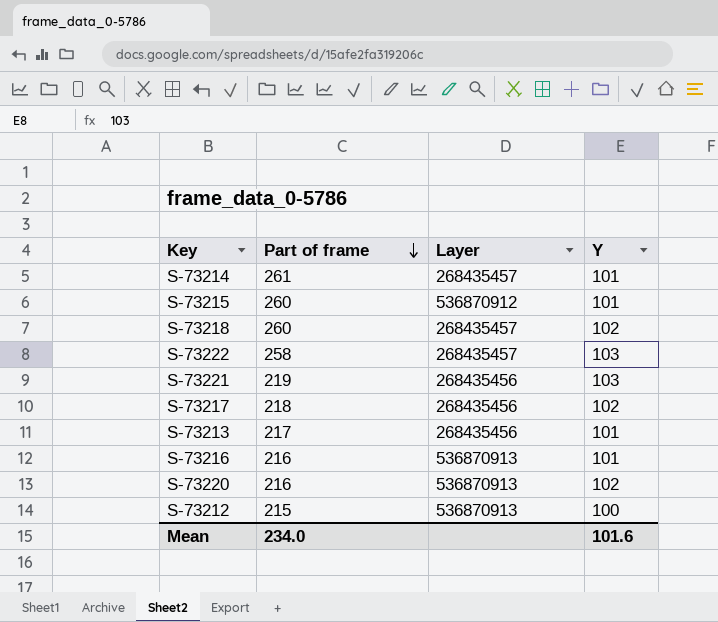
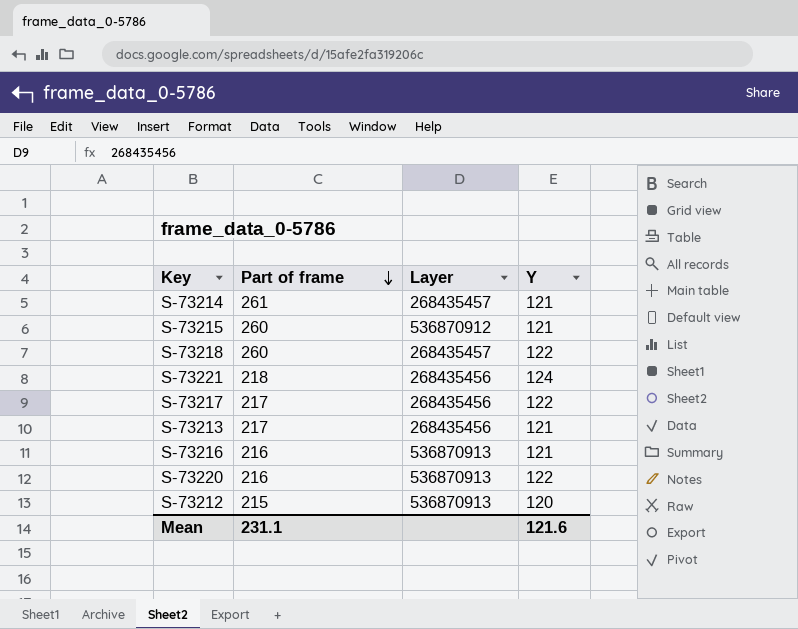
row S-73222: 258 | 268435457 | 103 -> none
S-73214 | Y: 101 -> 121
S-73215 | Y: 101 -> 121
S-73218 | Y: 102 -> 122
S-73221 | Part of frame: 219 -> 218
S-73221 | Y: 103 -> 124
S-73217 | Part of frame: 218 -> 217
S-73217 | Y: 102 -> 122
S-73213 | Y: 101 -> 121
S-73216 | Y: 101 -> 121
S-73220 | Y: 102 -> 122
S-73212 | Y: 100 -> 120
Mean | Part of frame: 234.0 -> 231.1
Mean | Y: 101.6 -> 121.6

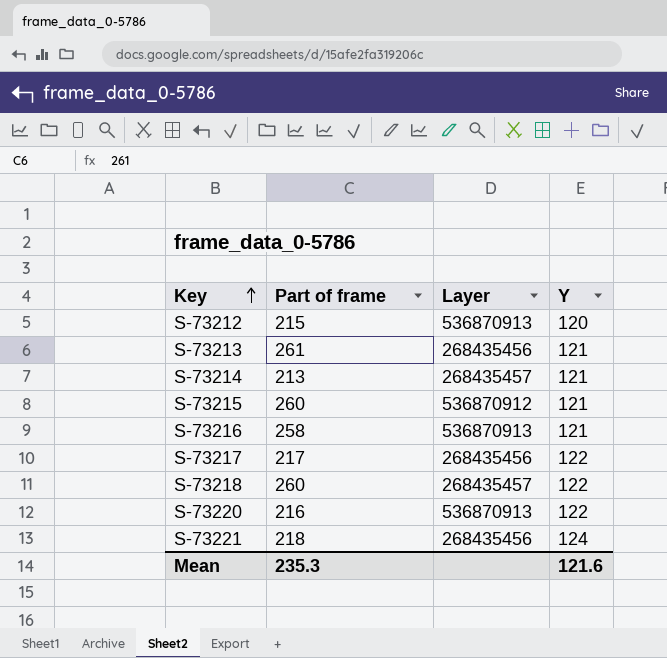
row order: Part of frame descending -> Key ascending
S-73213 | Part of frame: 217 -> 261
S-73214 | Part of frame: 261 -> 213
S-73216 | Part of frame: 216 -> 258
Mean | Part of frame: 231.1 -> 235.3

